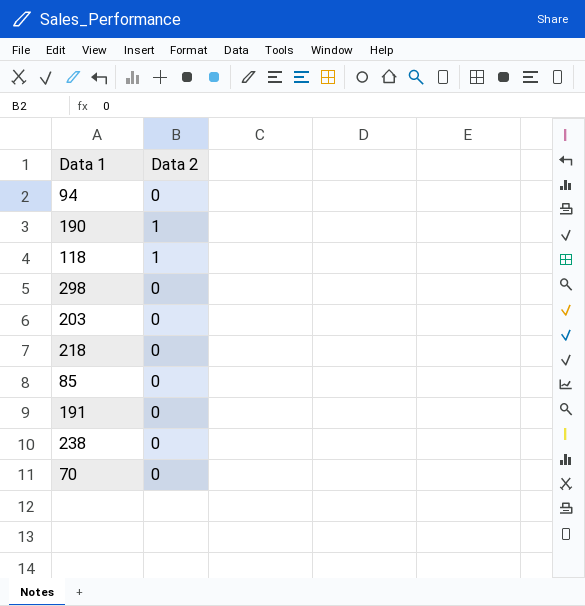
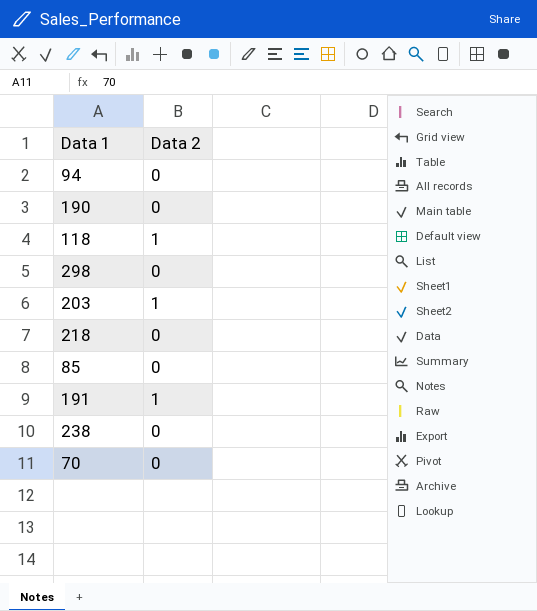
190 | Data 2: 1 -> 0
203 | Data 2: 0 -> 1
191 | Data 2: 0 -> 1

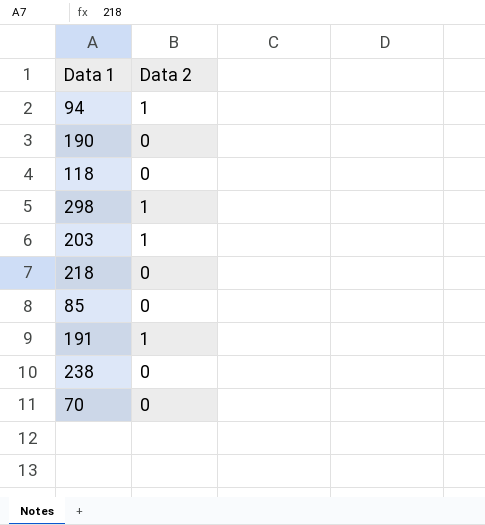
94 | Data 2: 0 -> 1
118 | Data 2: 1 -> 0
298 | Data 2: 0 -> 1

